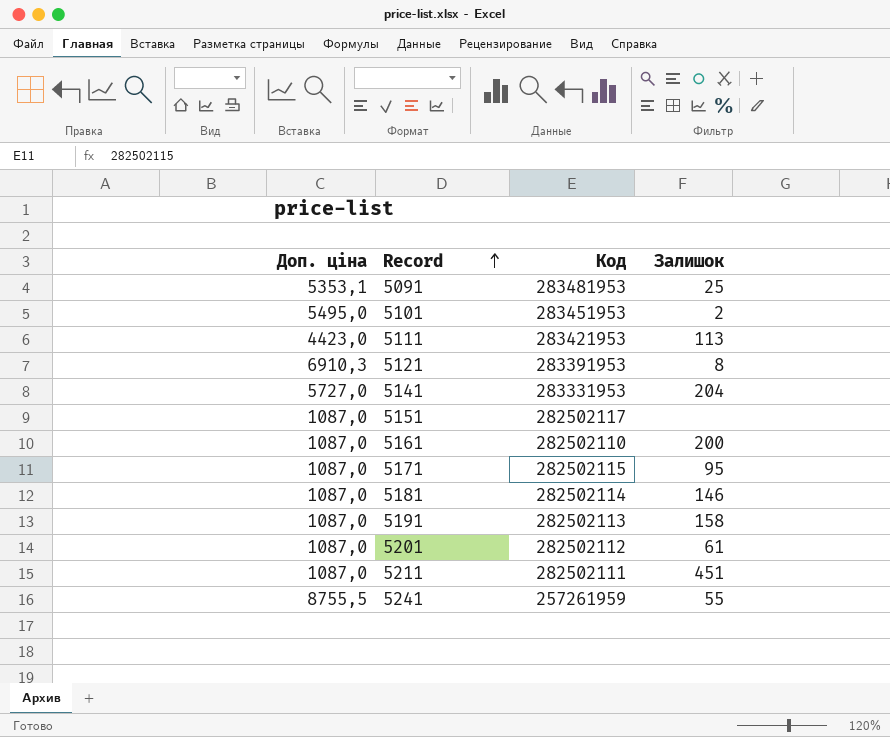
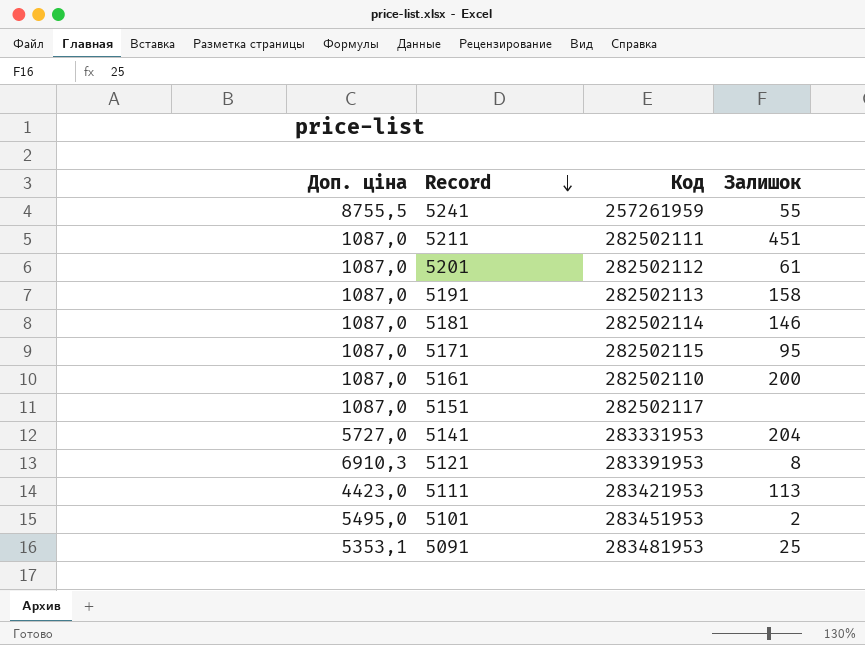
row order: Record ascending -> Record descending

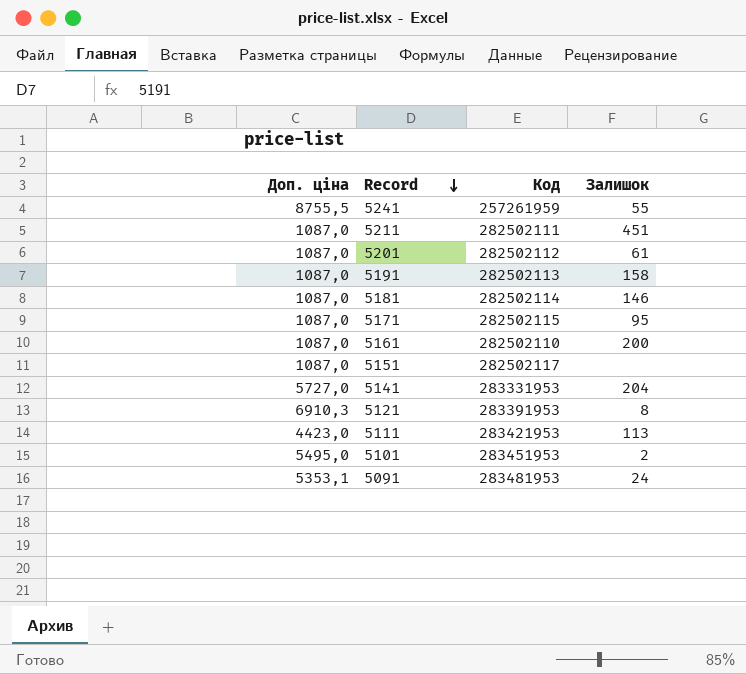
5091 | Залишок: 25 -> 24

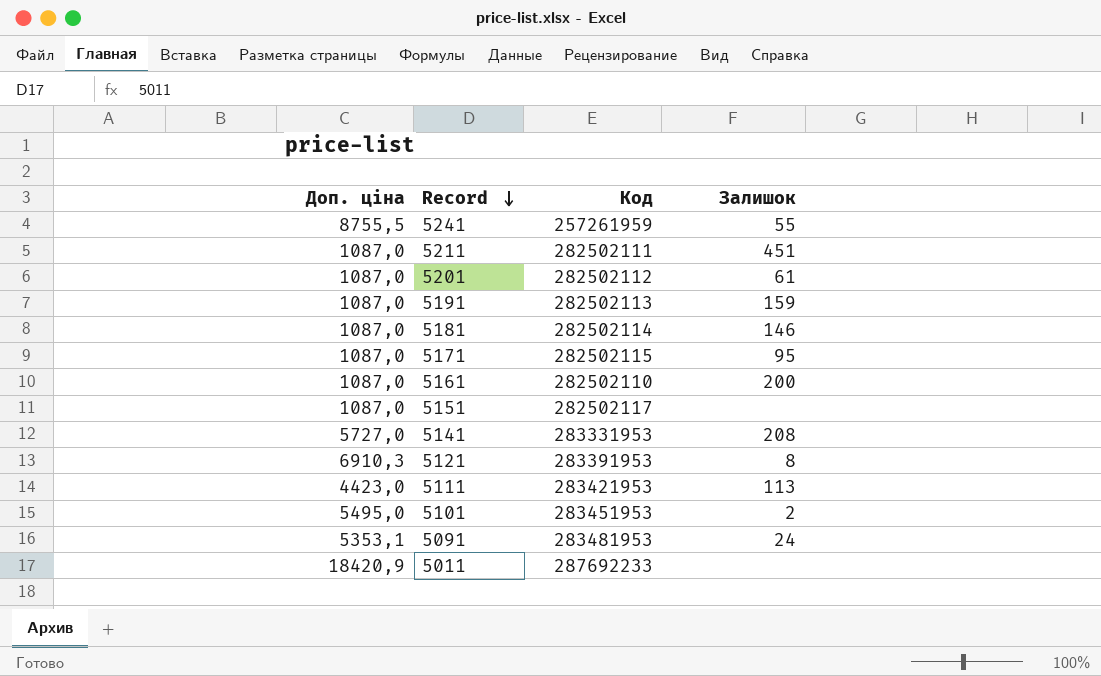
5191 | Залишок: 158 -> 159
5141 | Залишок: 204 -> 208
row 5011: none -> 18420,9 | 287692233 | none

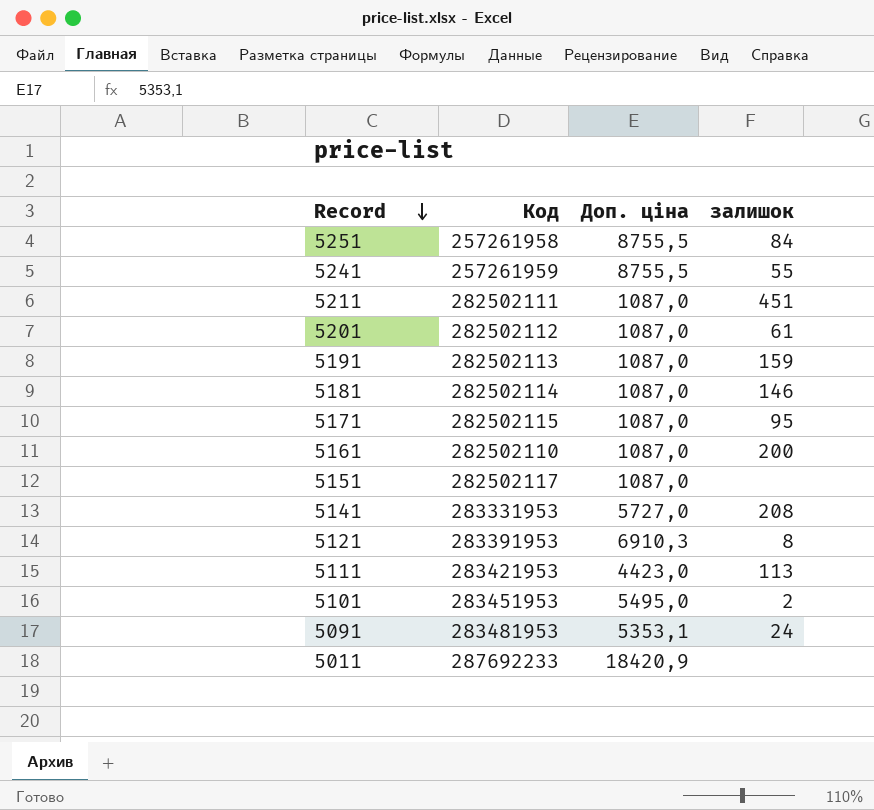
column Доп. ціна | position: 1 -> 3
column name: Залишок -> залишок
row 5251: none -> 257261958 | 8755,5 | 84

